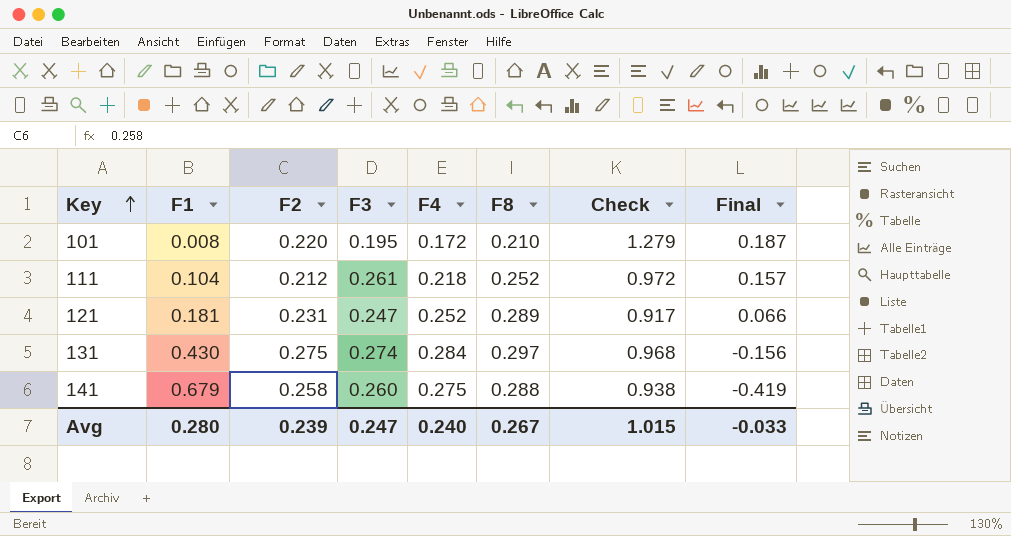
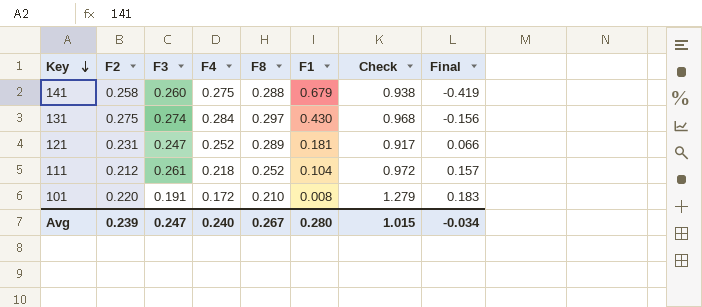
row order: Key ascending -> Key descending
column F1 | position: 2 -> 6
101 | F3: 0.195 -> 0.191
101 | Final: 0.187 -> 0.183
Avg | Final: -0.033 -> -0.034

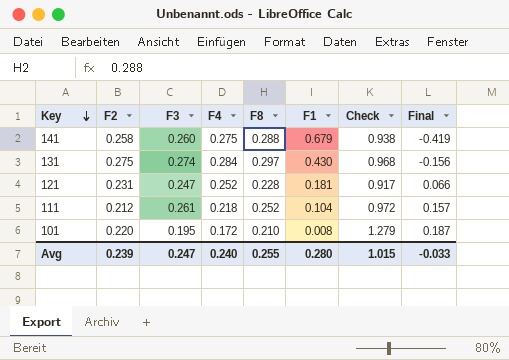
121 | F8: 0.289 -> 0.228
101 | F3: 0.191 -> 0.195
101 | Final: 0.183 -> 0.187
Avg | F8: 0.267 -> 0.255
Avg | Final: -0.034 -> -0.033

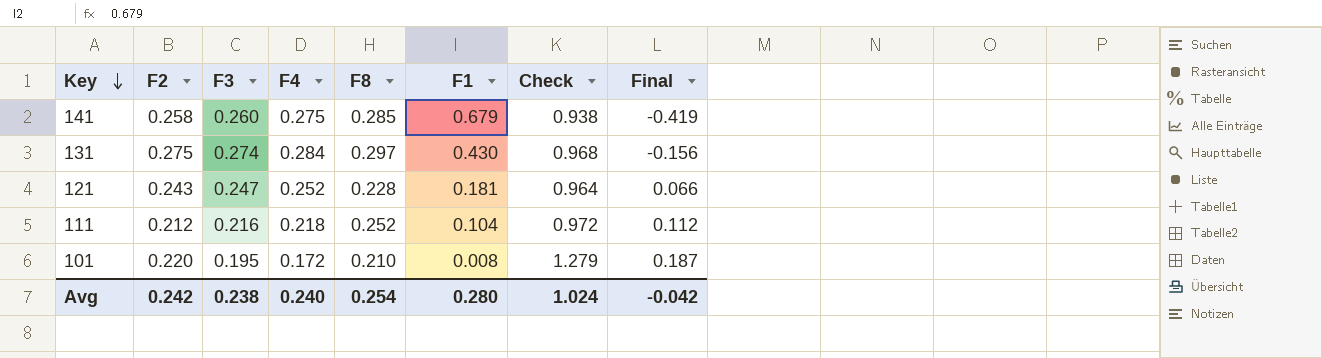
141 | F8: 0.288 -> 0.285
121 | F2: 0.231 -> 0.243
121 | Check: 0.917 -> 0.964
111 | F3: 0.261 -> 0.216
111 | Final: 0.157 -> 0.112
Avg | F2: 0.239 -> 0.242
Avg | F3: 0.247 -> 0.238
Avg | F8: 0.255 -> 0.254
Avg | Check: 1.015 -> 1.024
Avg | Final: -0.033 -> -0.042

